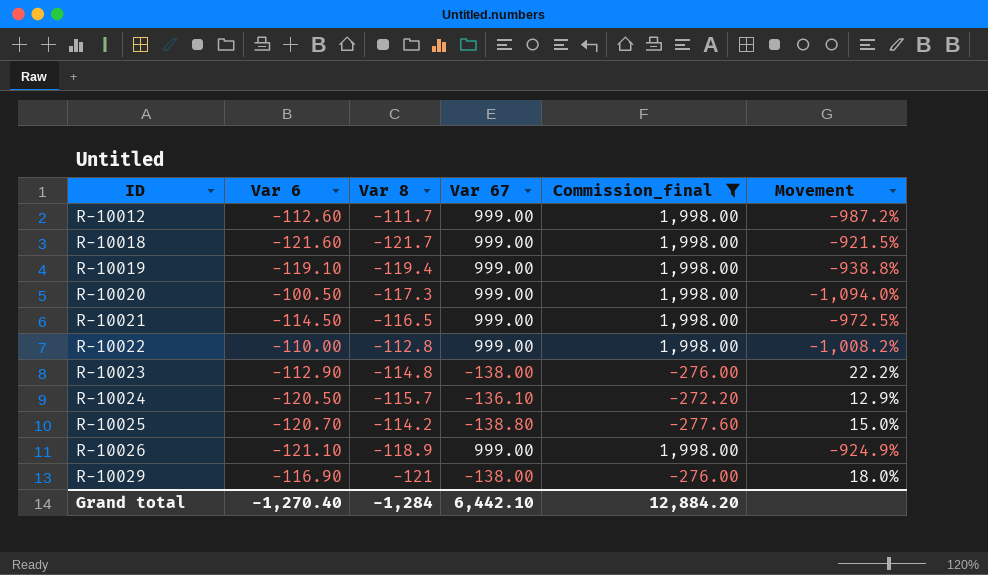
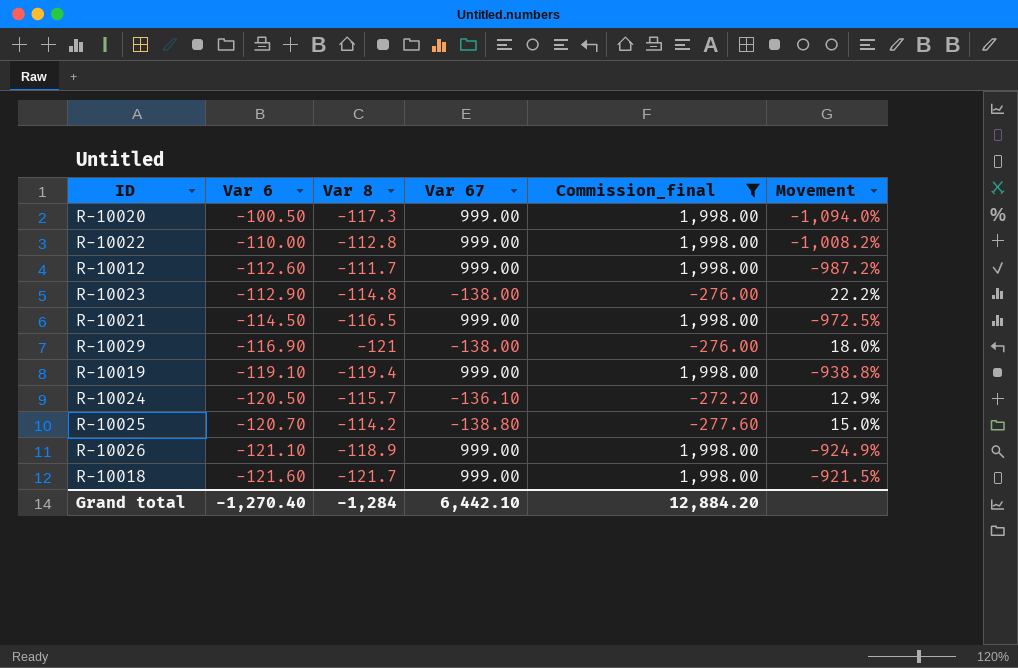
row order: ID ascending -> Var 6 descending

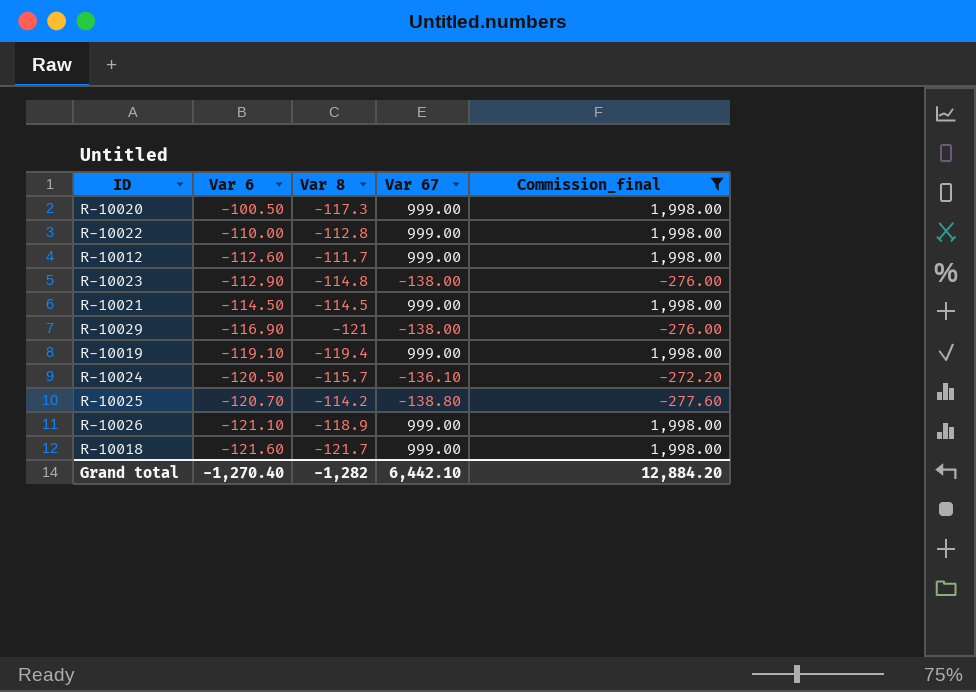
column Movement | formula: ([Var 67] - [Var 6]) / [Var 6] -> none
R-10021 | Var 8: -116.5 -> -114.5
Grand total | Var 8: -1,284 -> -1,282

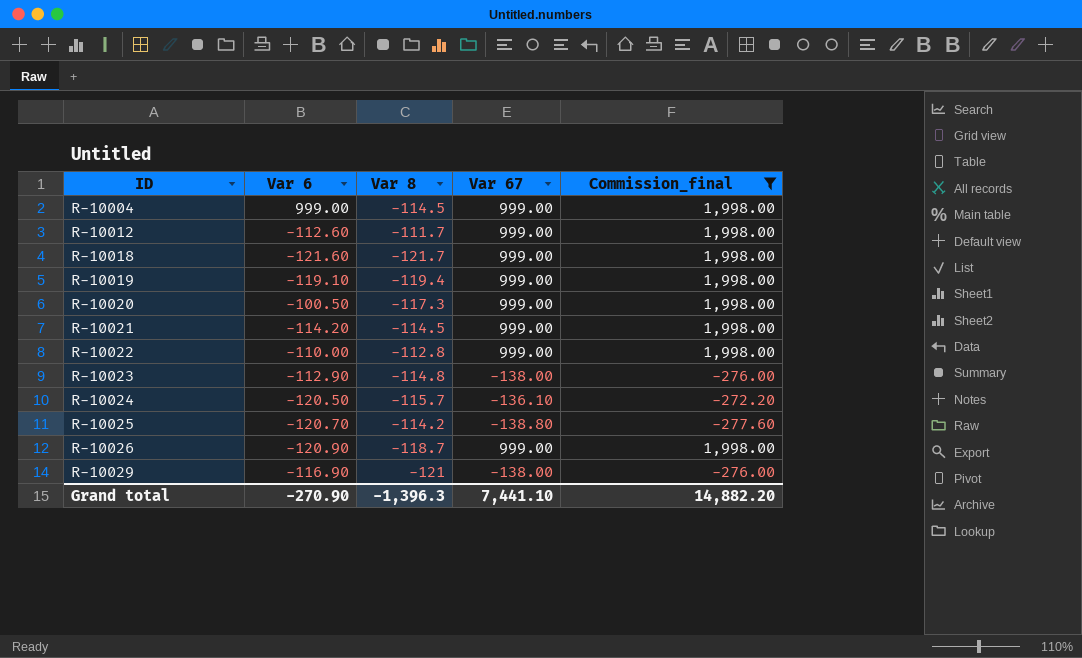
row order: Var 6 descending -> ID ascending
row R-10004: none -> 999.00 | -114.5 | 999.00 | 1,998.00
R-10021 | Var 6: -114.50 -> -114.20
R-10026 | Var 6: -121.10 -> -120.90
R-10026 | Var 8: -118.9 -> -118.7
Grand total | Var 6: -1,270.40 -> -270.90
Grand total | Var 8: -1,282 -> -1,396.3
Grand total | Var 67: 6,442.10 -> 7,441.10
Grand total | Commission_final: 12,884.20 -> 14,882.20

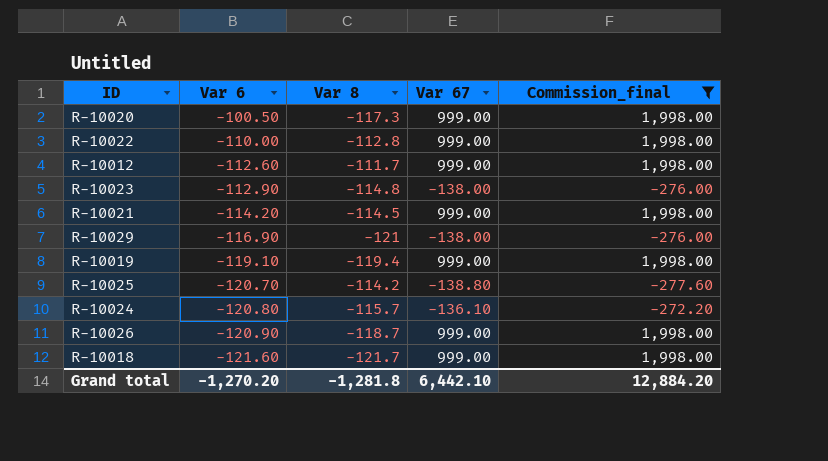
row order: ID ascending -> Var 6 descending
row R-10004: 999.00 | -114.5 | 999.00 | 1,998.00 -> none
R-10024 | Var 6: -120.50 -> -120.80
Grand total | Var 6: -270.90 -> -1,270.20
Grand total | Var 8: -1,396.3 -> -1,281.8
Grand total | Var 67: 7,441.10 -> 6,442.10
Grand total | Commission_final: 14,882.20 -> 12,884.20

